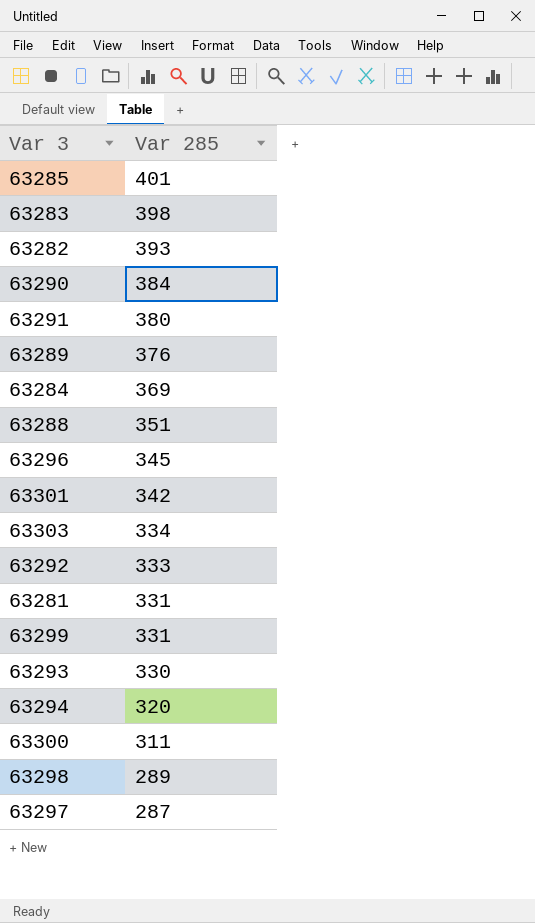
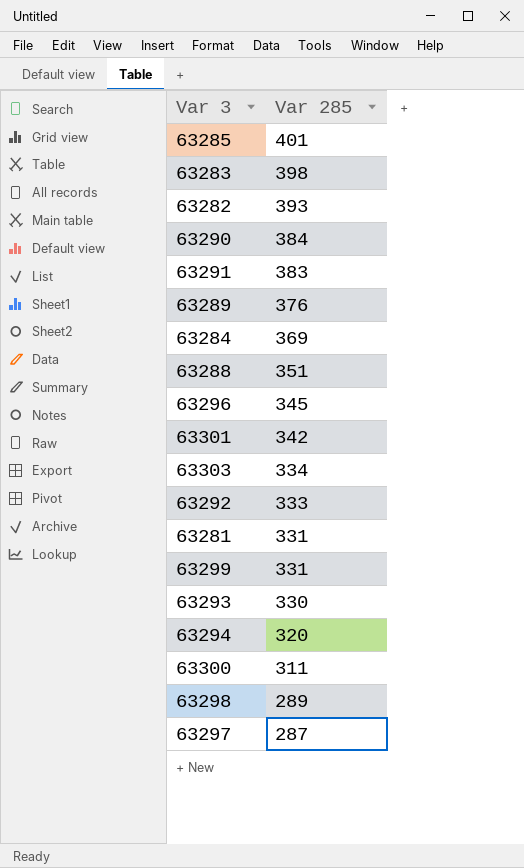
63291 | Var 285: 380 -> 383

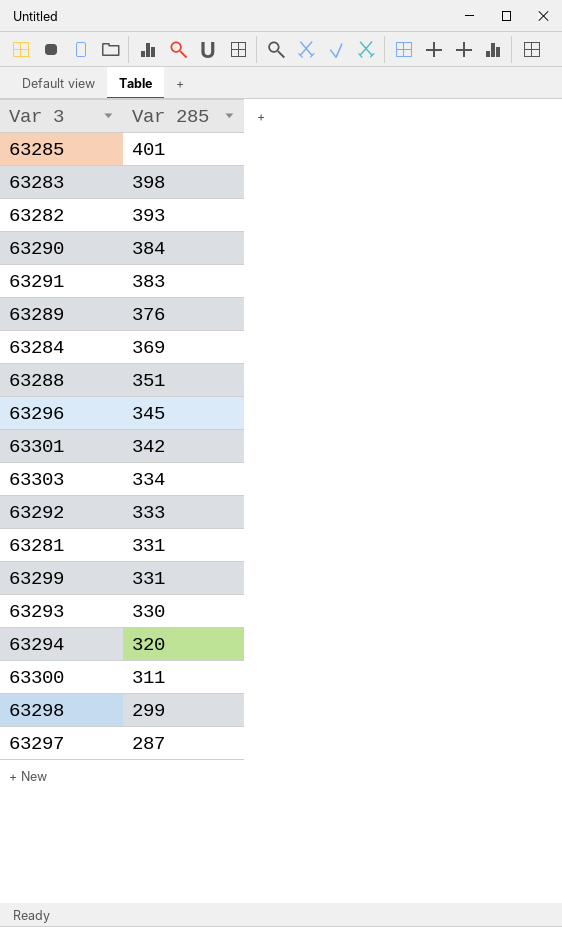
63298 | Var 285: 289 -> 299

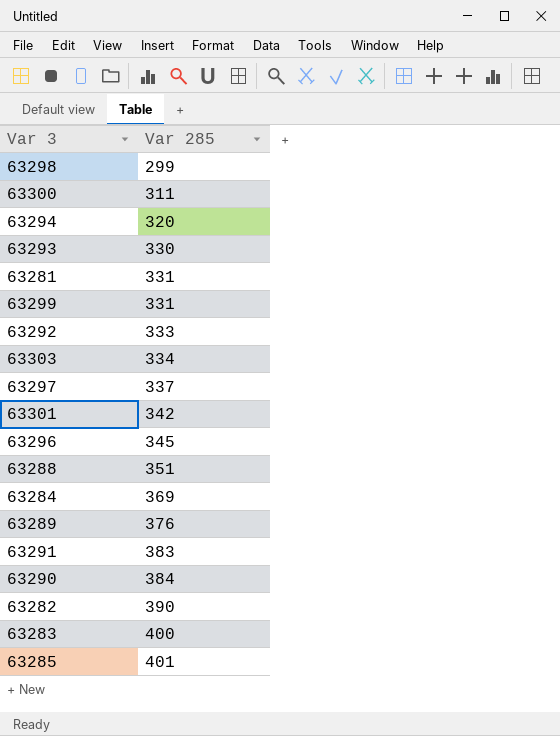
row order: Var 285 descending -> Var 285 ascending
63297 | Var 285: 287 -> 337
63282 | Var 285: 393 -> 390
63283 | Var 285: 398 -> 400

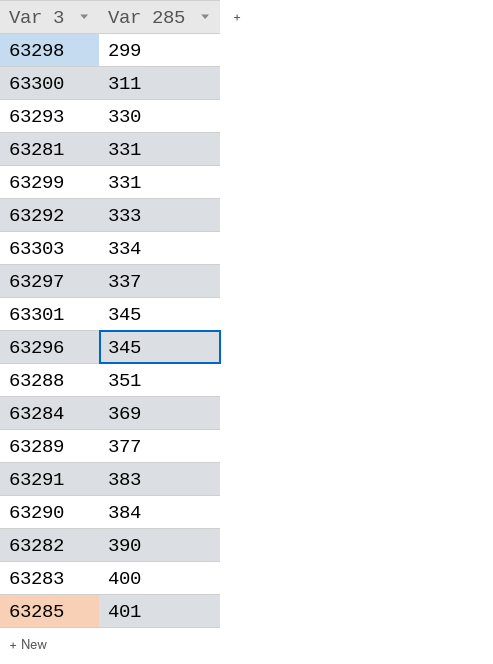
row 63294: 320 -> none
63301 | Var 285: 342 -> 345
63289 | Var 285: 376 -> 377

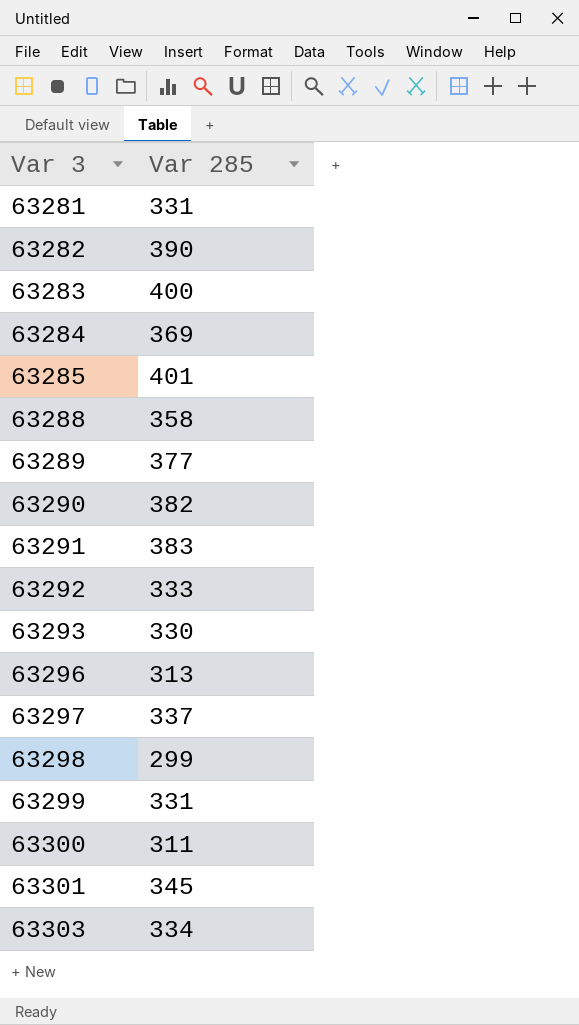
row order: Var 285 ascending -> Var 3 ascending
63288 | Var 285: 351 -> 358
63290 | Var 285: 384 -> 382
63296 | Var 285: 345 -> 313

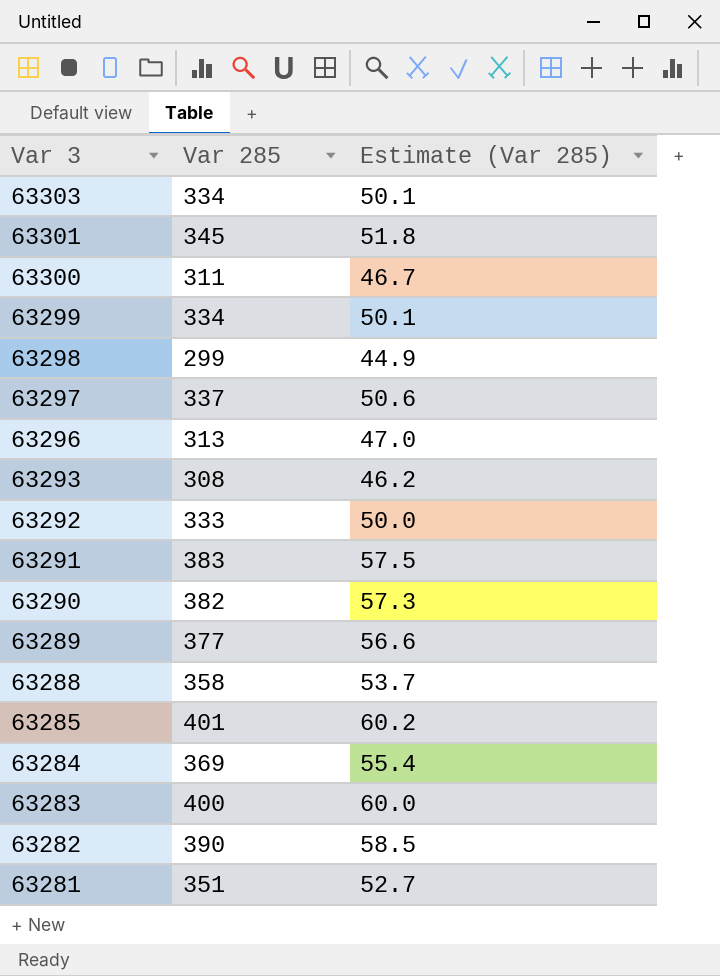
row order: Var 3 ascending -> Var 3 descending
column Estimate (Var 285) | formula: none -> [Var 285] * 0.15
63299 | Var 285: 331 -> 334
63293 | Var 285: 330 -> 308
63281 | Var 285: 331 -> 351

